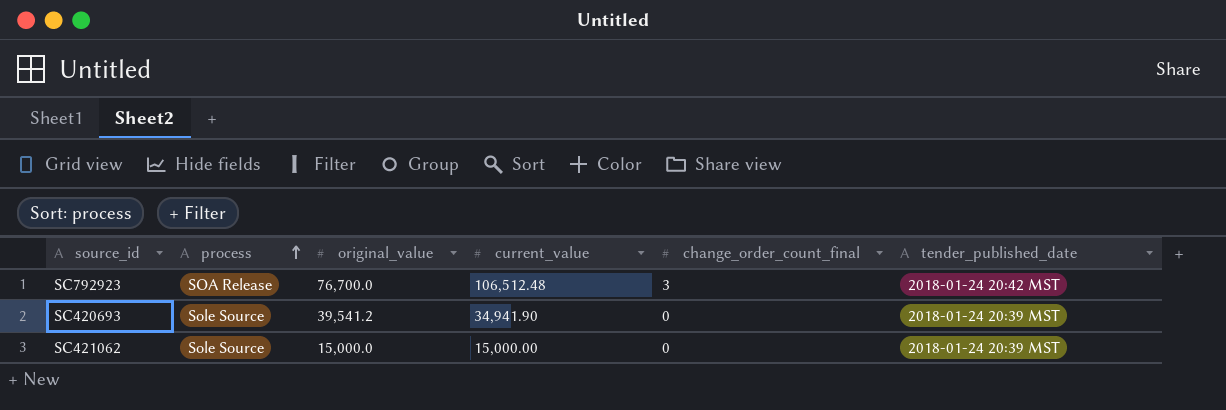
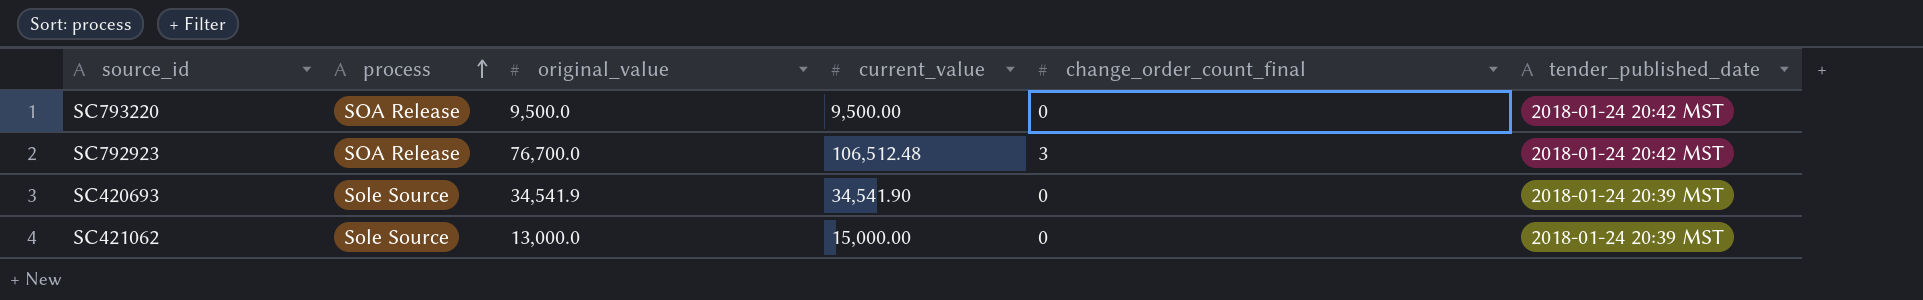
row SC793220: none -> SOA Release | 9,500.0 | 9,500.00 | 0 | 2018-01-24 20:42 MST
SC420693 | original_value: 39,541.2 -> 34,541.9
SC420693 | current_value: 34,941.90 -> 34,541.90
SC421062 | original_value: 15,000.0 -> 13,000.0

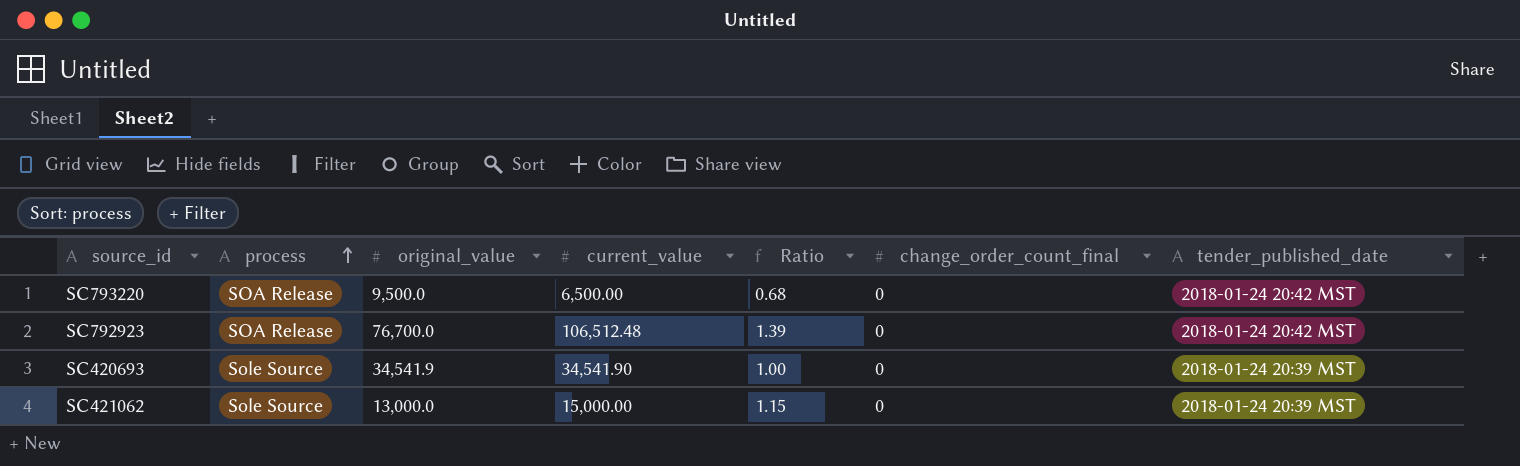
column Ratio | formula: none -> [current_value] / [original_value]
SC793220 | current_value: 9,500.00 -> 6,500.00
SC792923 | change_order_count_final: 3 -> 0

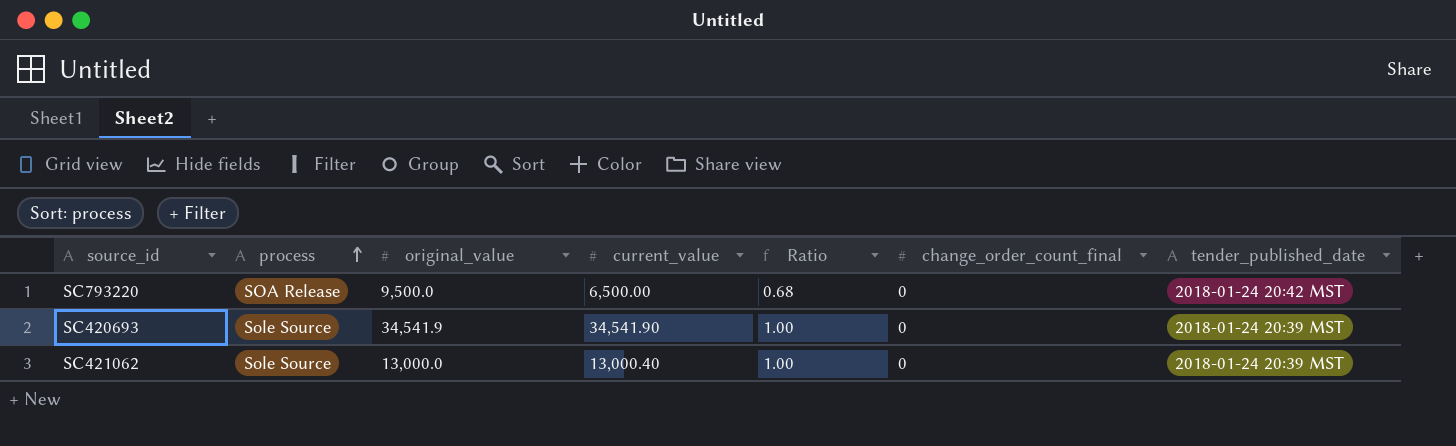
row SC792923: SOA Release | 76,700.0 | 106,512.48 | 1.39 | 0 | 2018-01-24 20:42 MST -> none
SC421062 | current_value: 15,000.00 -> 13,000.40
SC421062 | Ratio: 1.15 -> 1.00

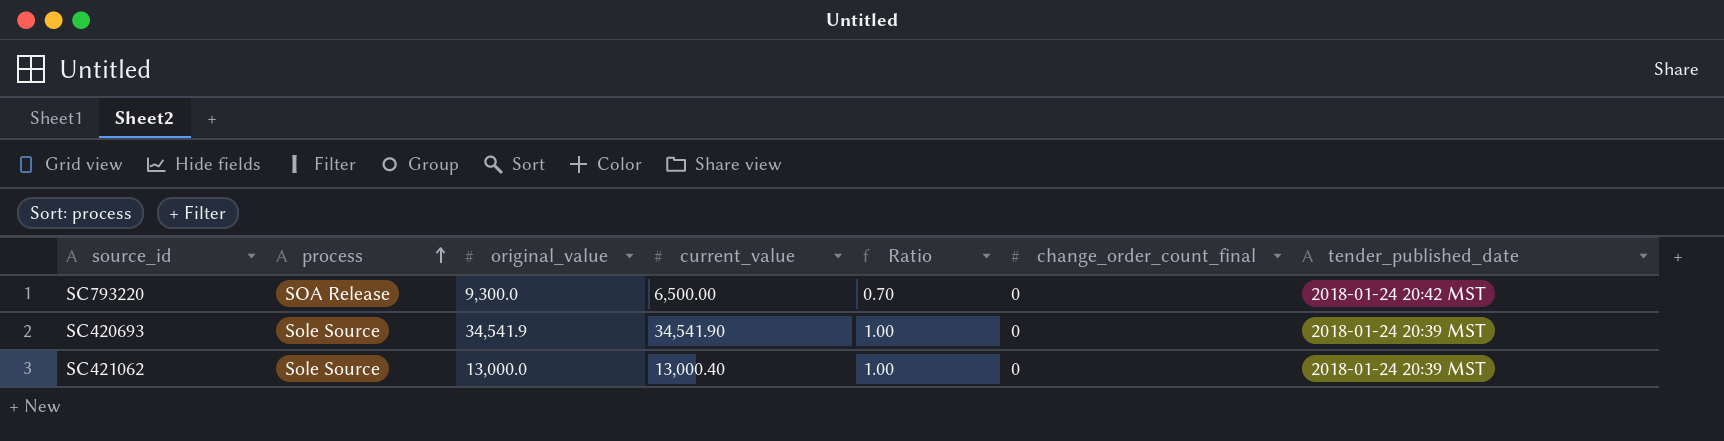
SC793220 | original_value: 9,500.0 -> 9,300.0
SC793220 | Ratio: 0.68 -> 0.70

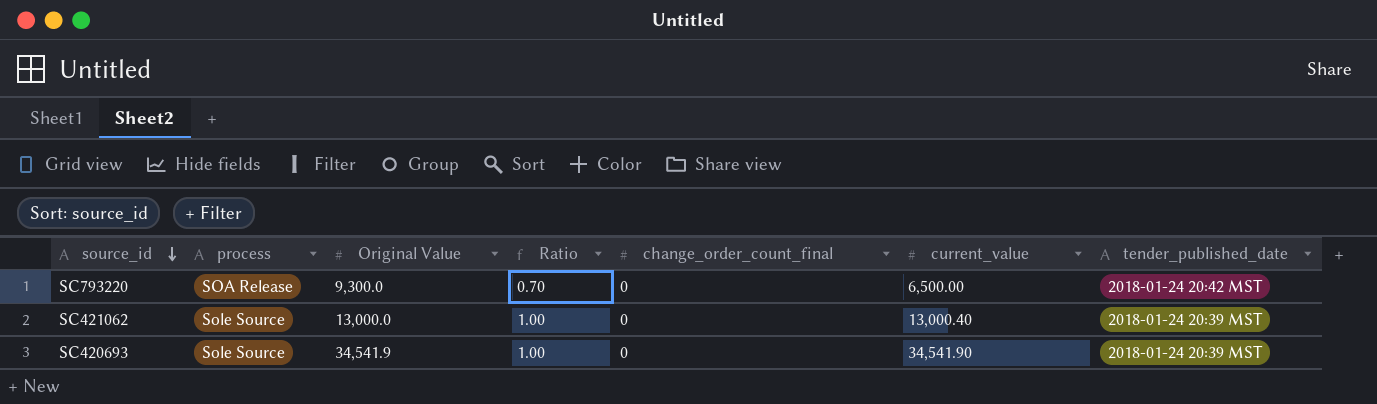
row order: process ascending -> source_id descending
column name: original_value -> Original Value
column current_value | position: 4 -> 6

